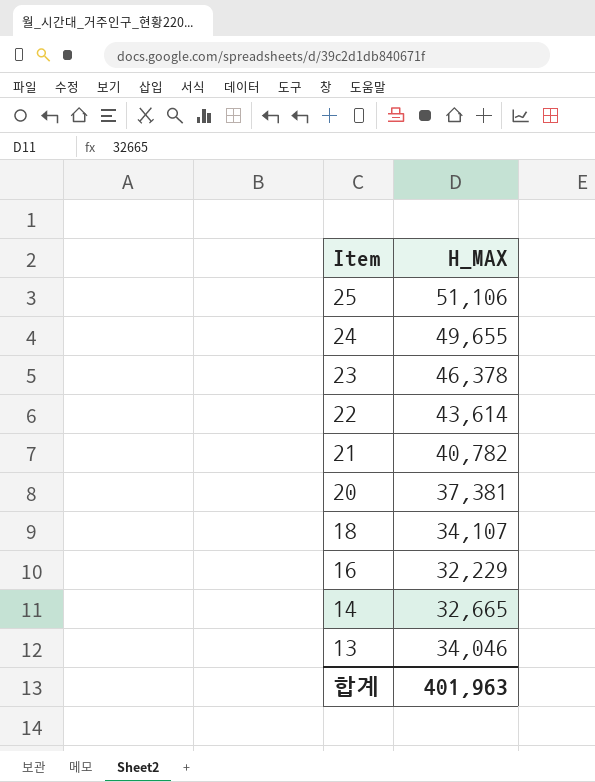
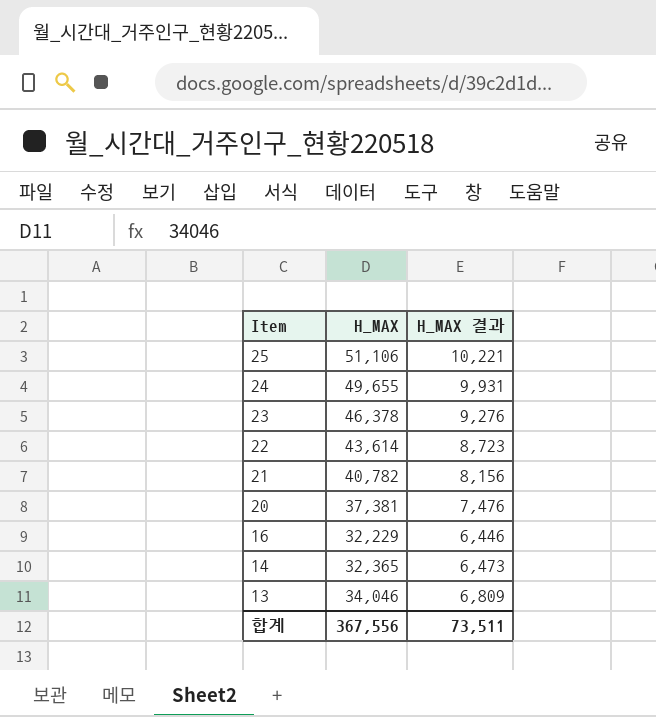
column H_MAX 결과 | formula: none -> [H_MAX] * 0.2
row 18: 34,107 -> none
14 | H_MAX: 32,665 -> 32,365
합계 | H_MAX: 401,963 -> 367,556

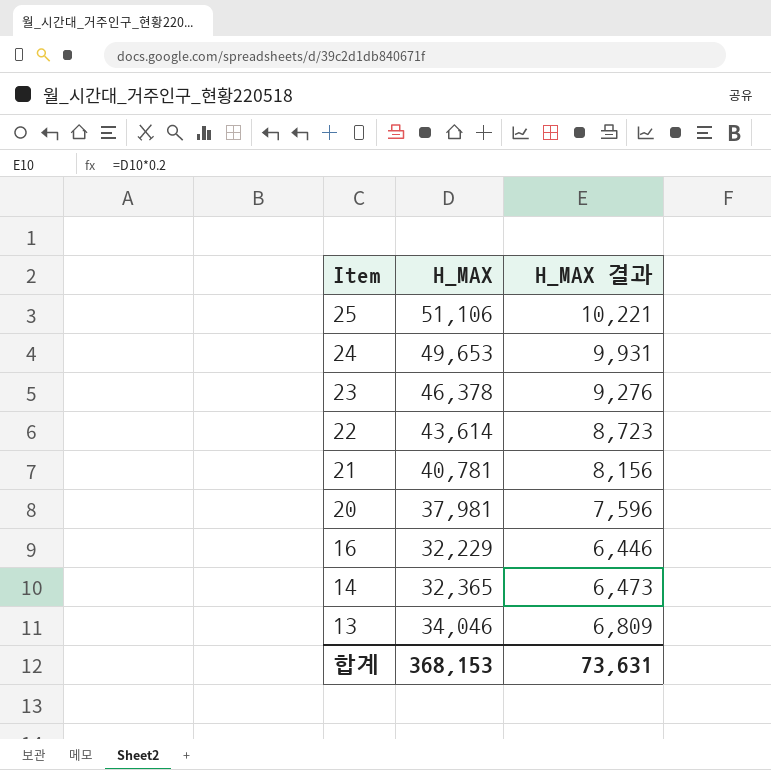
24 | H_MAX: 49,655 -> 49,653
21 | H_MAX: 40,782 -> 40,781
20 | H_MAX: 37,381 -> 37,981
20 | H_MAX 결과: 7,476 -> 7,596
합계 | H_MAX: 367,556 -> 368,153
합계 | H_MAX 결과: 73,511 -> 73,631

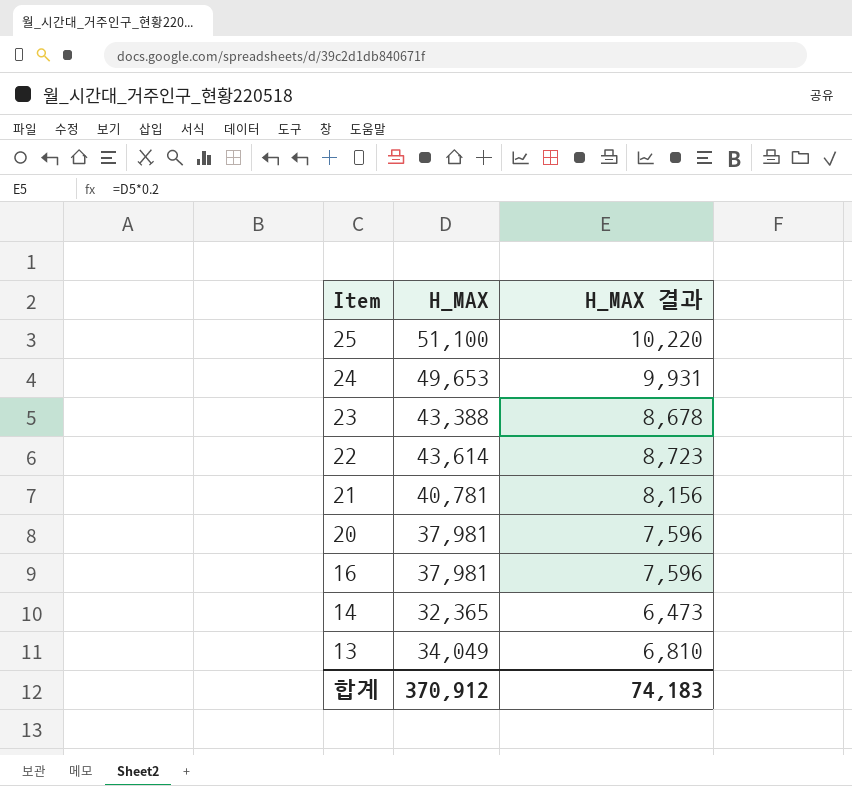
25 | H_MAX: 51,106 -> 51,100
25 | H_MAX 결과: 10,221 -> 10,220
23 | H_MAX: 46,378 -> 43,388
23 | H_MAX 결과: 9,276 -> 8,678
16 | H_MAX: 32,229 -> 37,981
16 | H_MAX 결과: 6,446 -> 7,596
13 | H_MAX: 34,046 -> 34,049
13 | H_MAX 결과: 6,809 -> 6,810
합계 | H_MAX: 368,153 -> 370,912
합계 | H_MAX 결과: 73,631 -> 74,183

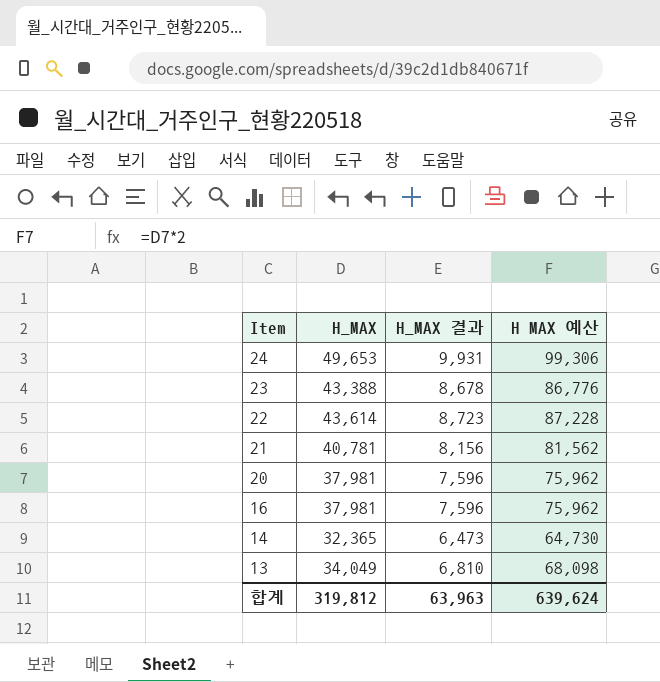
column H MAX 예산 | formula: none -> [H_MAX] * 2
row 25: 51,100 | 10,220 -> none
합계 | H_MAX: 370,912 -> 319,812
합계 | H_MAX 결과: 74,183 -> 63,963

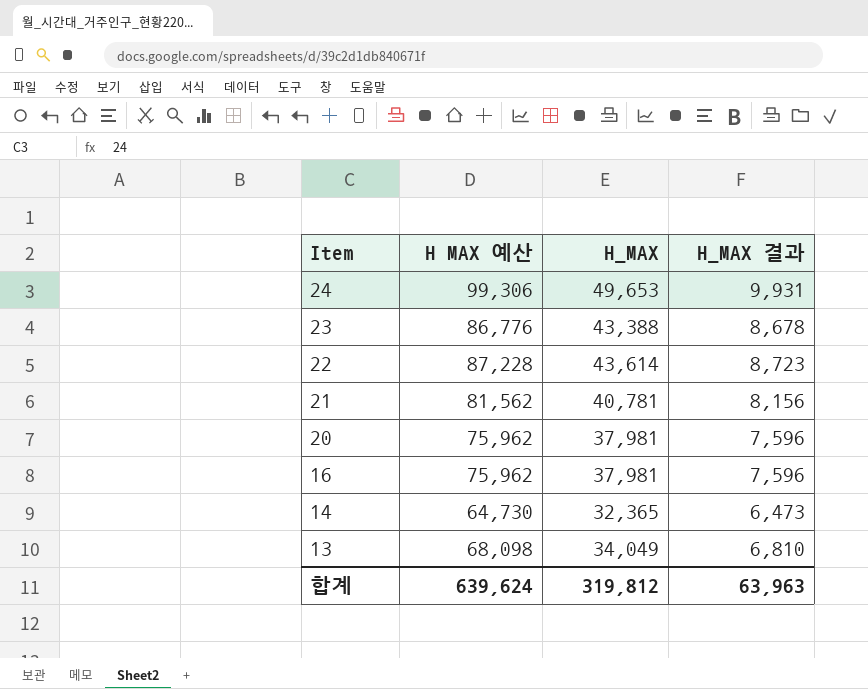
column H MAX 예산 | position: 4 -> 2

